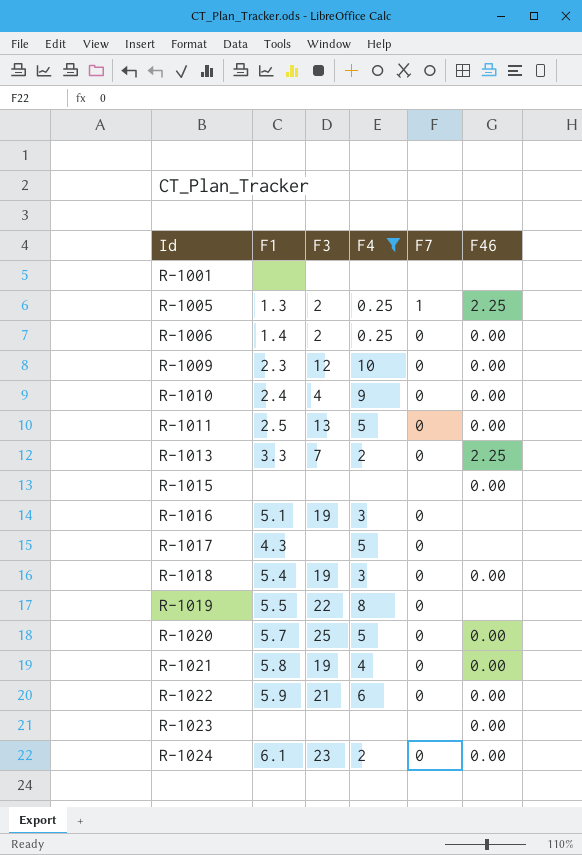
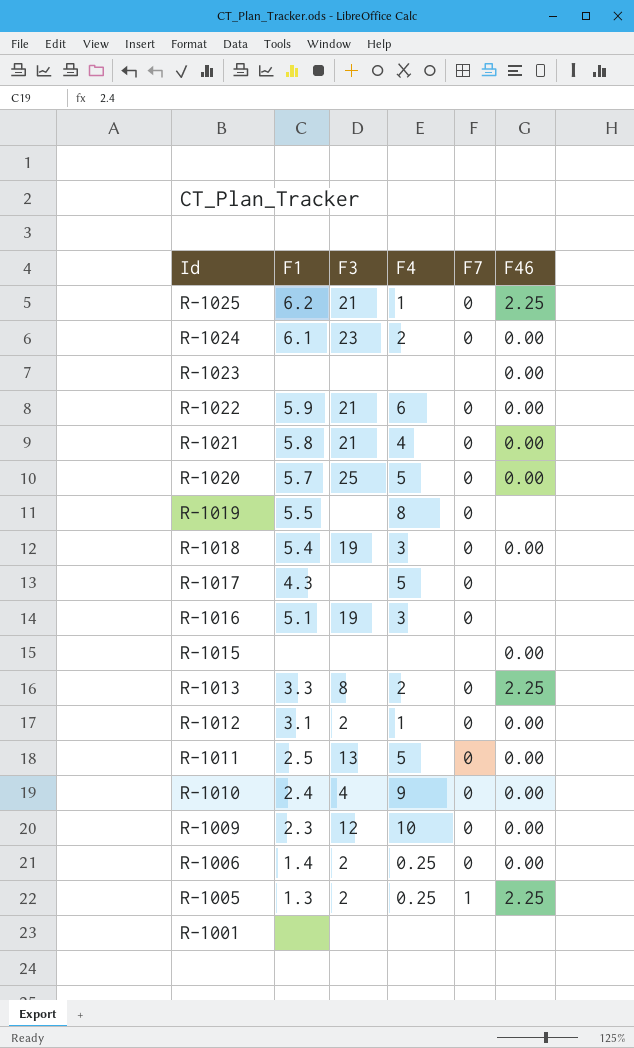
filter: F4 != 1 -> none
row order: Id ascending -> Id descending
R-1021 | F3: 19 -> 21
R-1019 | F3: 22 -> none
R-1013 | F3: 7 -> 8

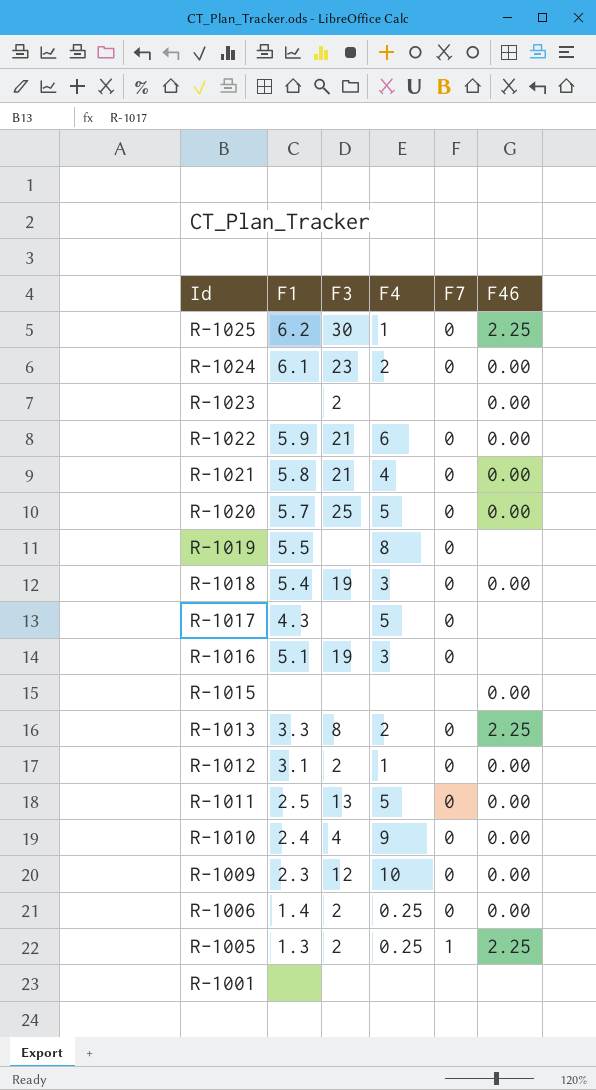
R-1025 | F3: 21 -> 30
R-1023 | F3: none -> 2

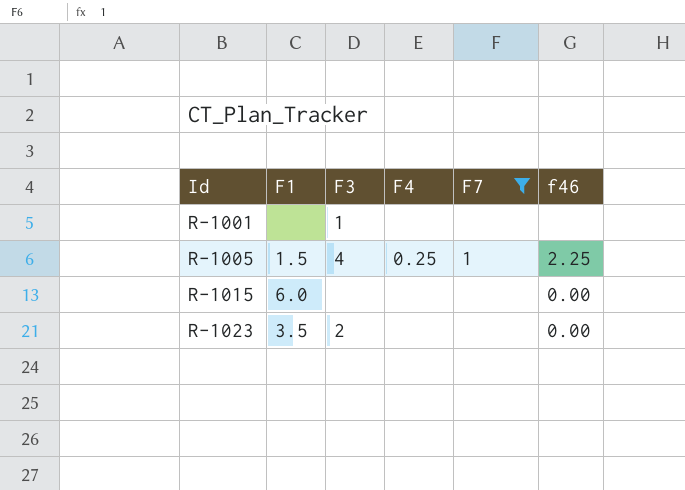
filter: none -> F7 != 0
row order: Id descending -> Id ascending
column name: F46 -> f46
R-1001 | F3: none -> 1
R-1005 | F1: 1.3 -> 1.5
R-1005 | F3: 2 -> 4
R-1015 | F1: none -> 6.0
R-1023 | F1: none -> 3.5

